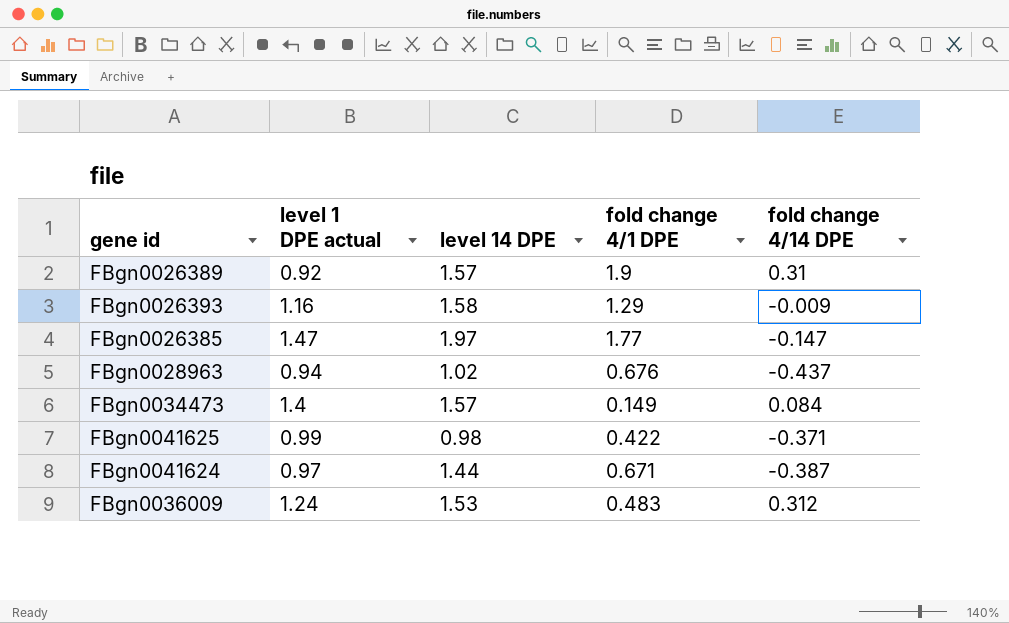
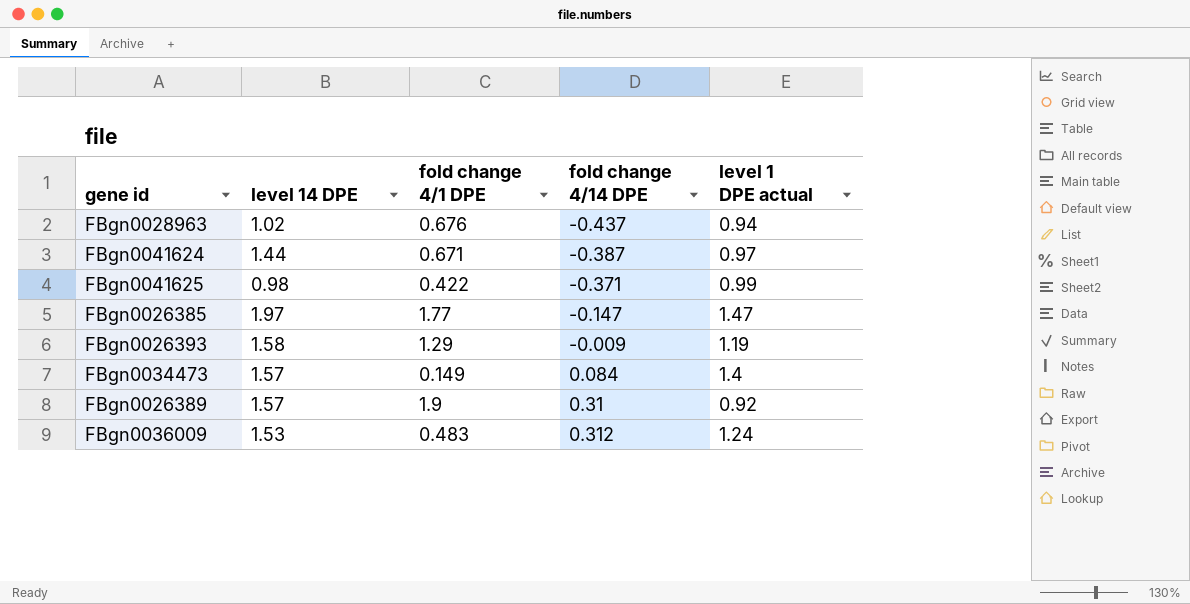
row order: none -> fold change 4/14 DPE ascending
column level 1 DPE actual | position: 2 -> 5
FBgn0026393 | level 1 DPE actual: 1.16 -> 1.19

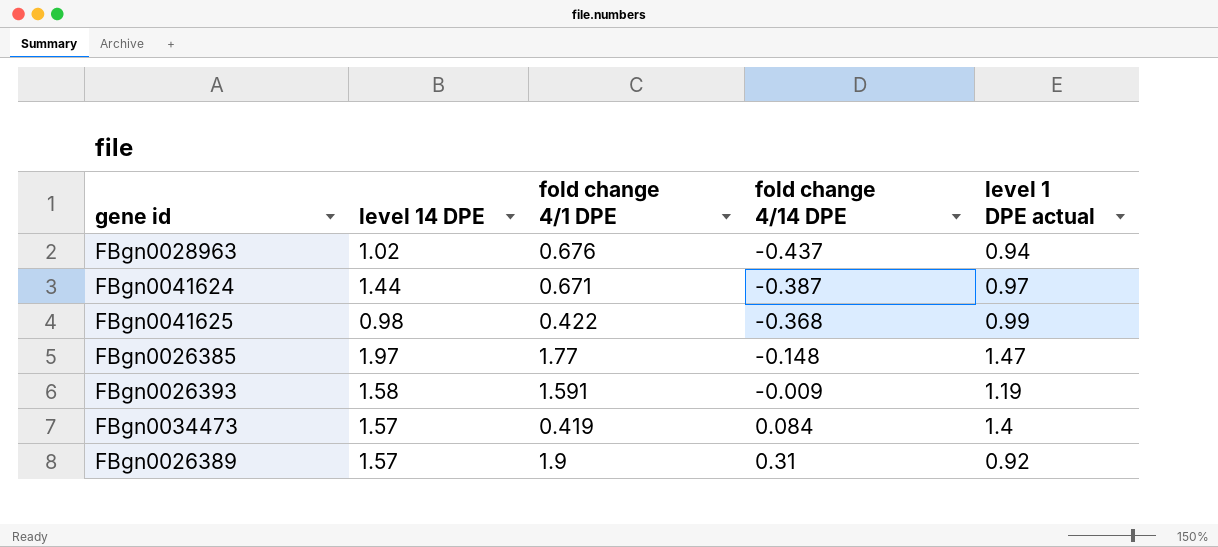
row FBgn0036009: 1.53 | 0.483 | 0.312 | 1.24 -> none
FBgn0041625 | fold change 4/14 DPE: -0.371 -> -0.368
FBgn0026385 | fold change 4/14 DPE: -0.147 -> -0.148
FBgn0026393 | fold change 4/1 DPE: 1.29 -> 1.591
FBgn0034473 | fold change 4/1 DPE: 0.149 -> 0.419

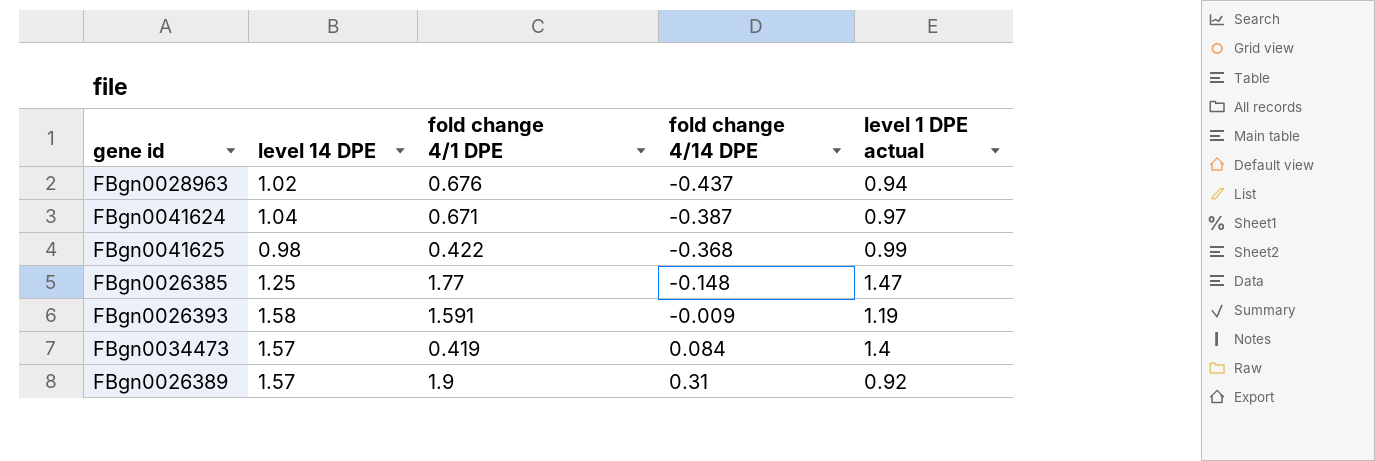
FBgn0041624 | level 14 DPE: 1.44 -> 1.04
FBgn0026385 | level 14 DPE: 1.97 -> 1.25

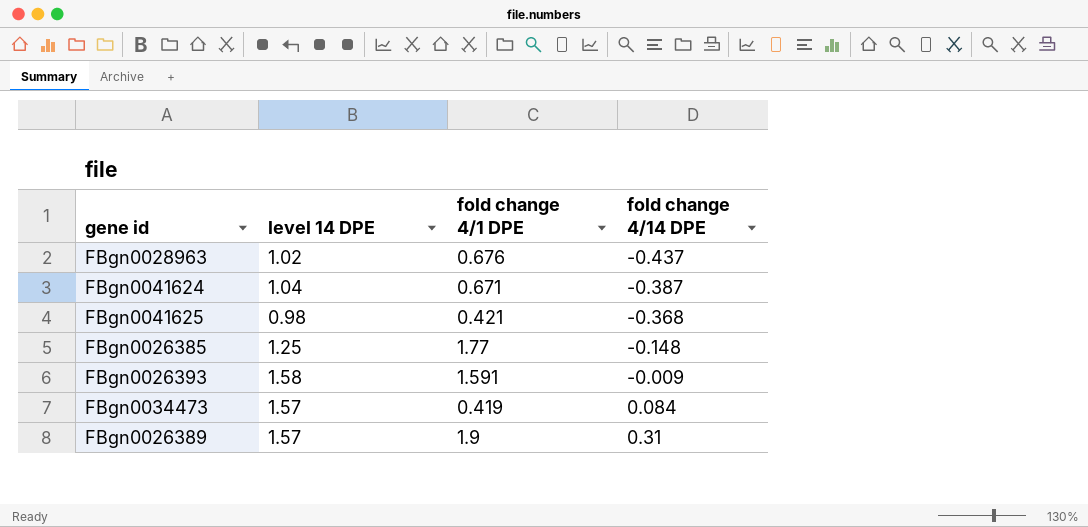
column level 1 DPE actual | position: 5 -> none
FBgn0041625 | fold change 4/1 DPE: 0.422 -> 0.421

